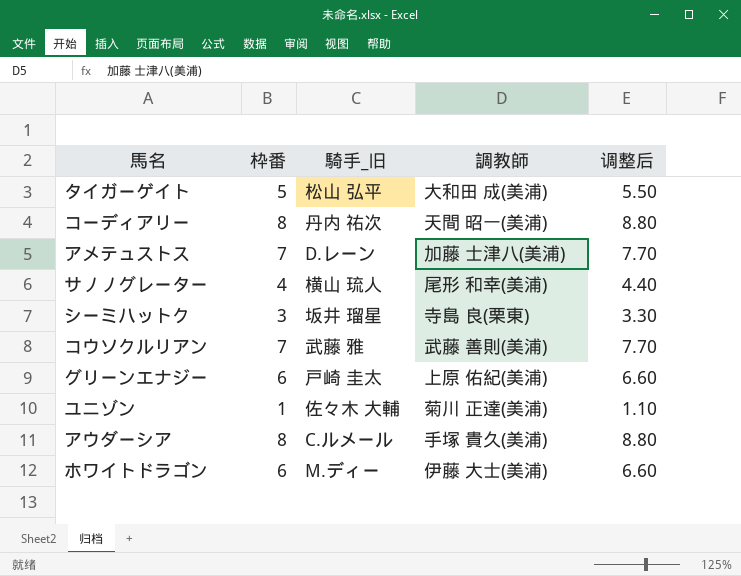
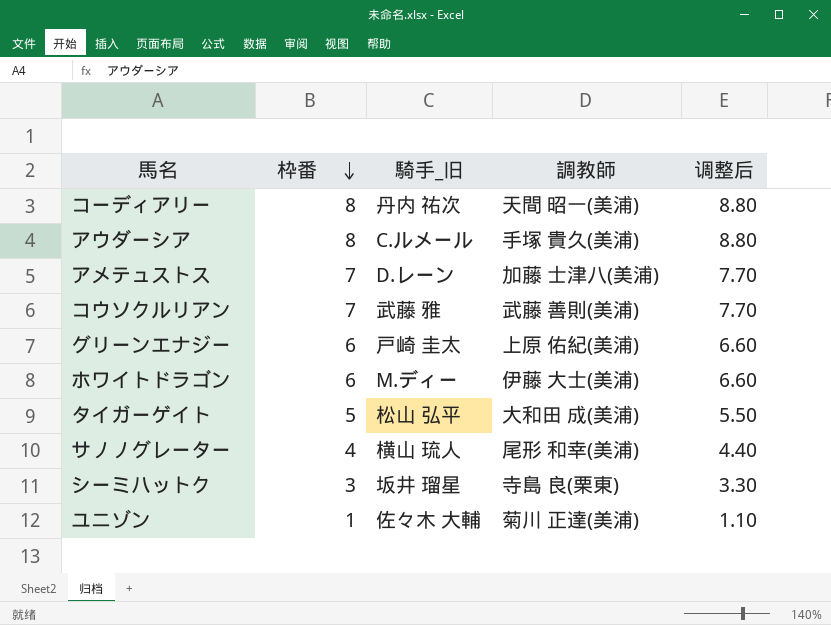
row order: none -> 枠番 descending

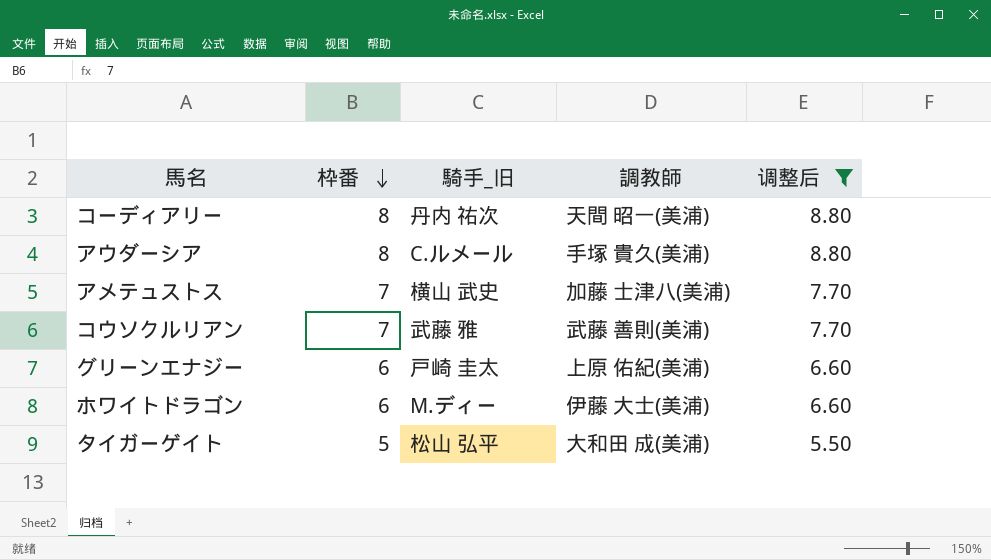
filter: none -> 调整后 >= 5.50
アメテュストス | 騎手_旧: D.レーン -> 横山 武史

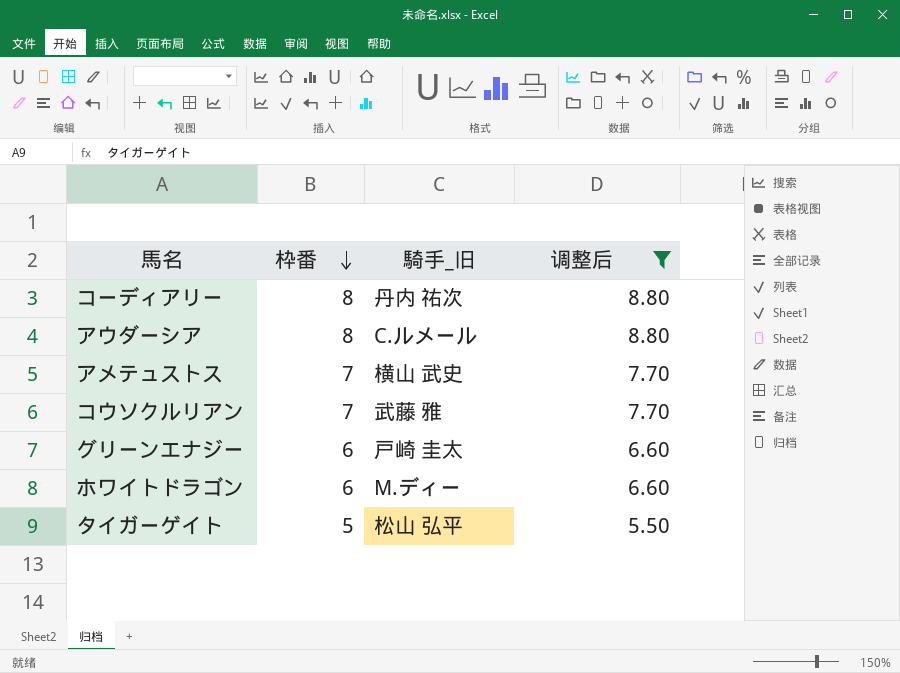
column 調教師 | position: 4 -> none

